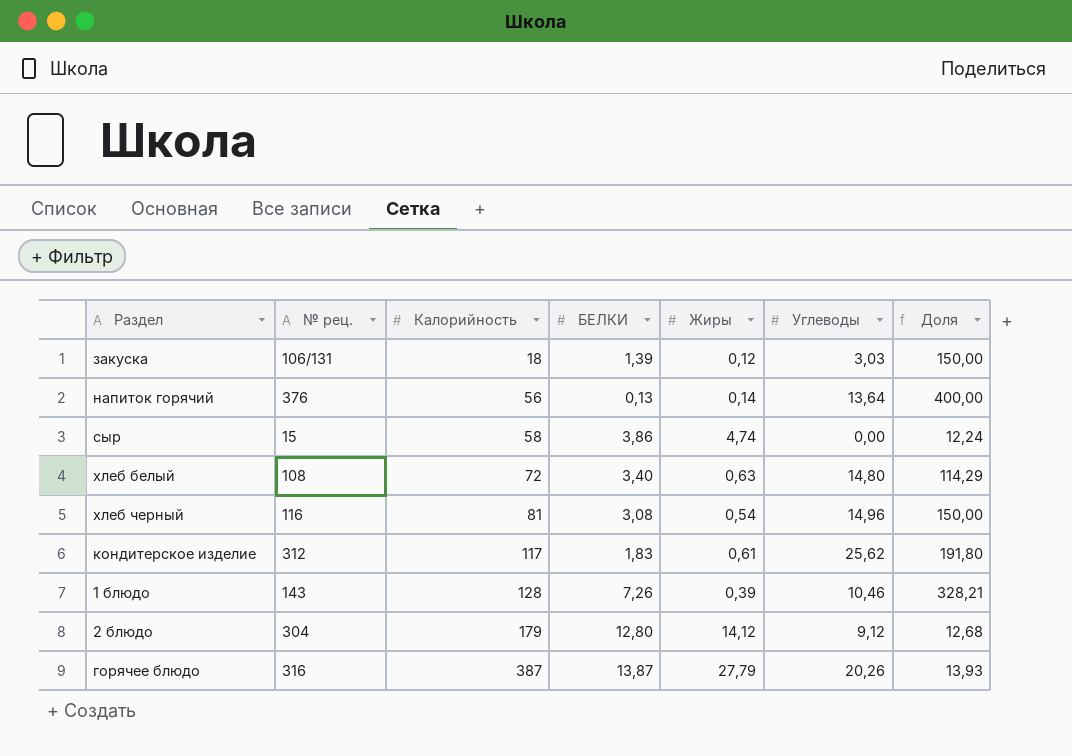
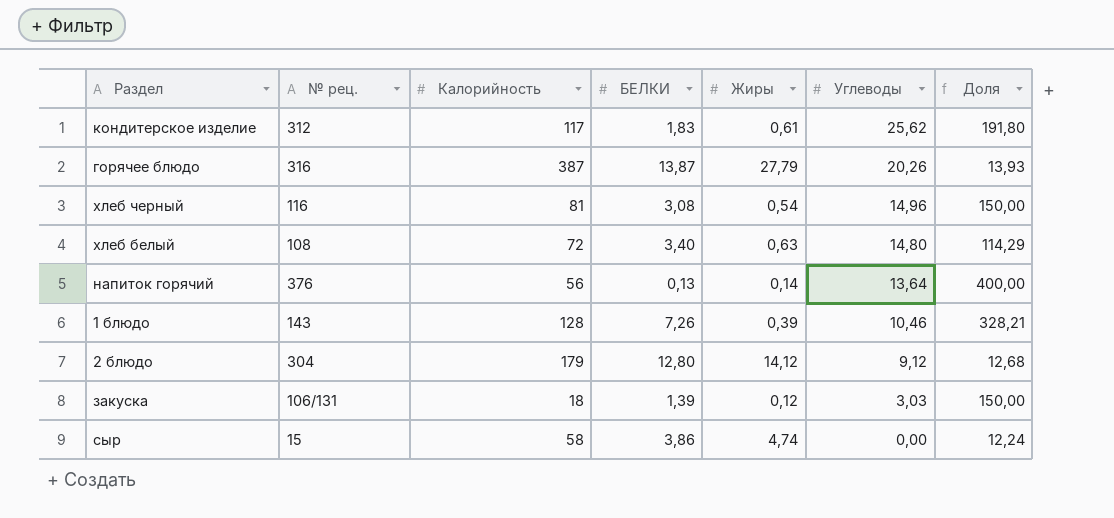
row order: Калорийность ascending -> Углеводы descending

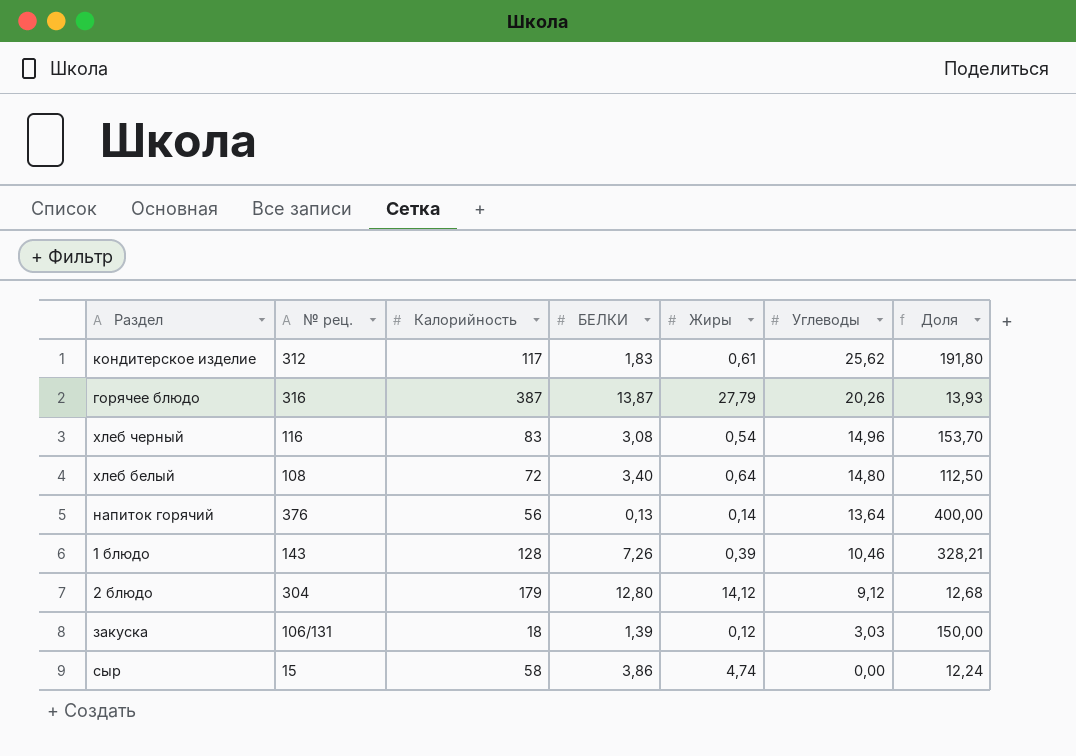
хлеб черный | Калорийность: 81 -> 83
хлеб черный | Доля: 150,00 -> 153,70
хлеб белый | Жиры: 0,63 -> 0,64
хлеб белый | Доля: 114,29 -> 112,50

